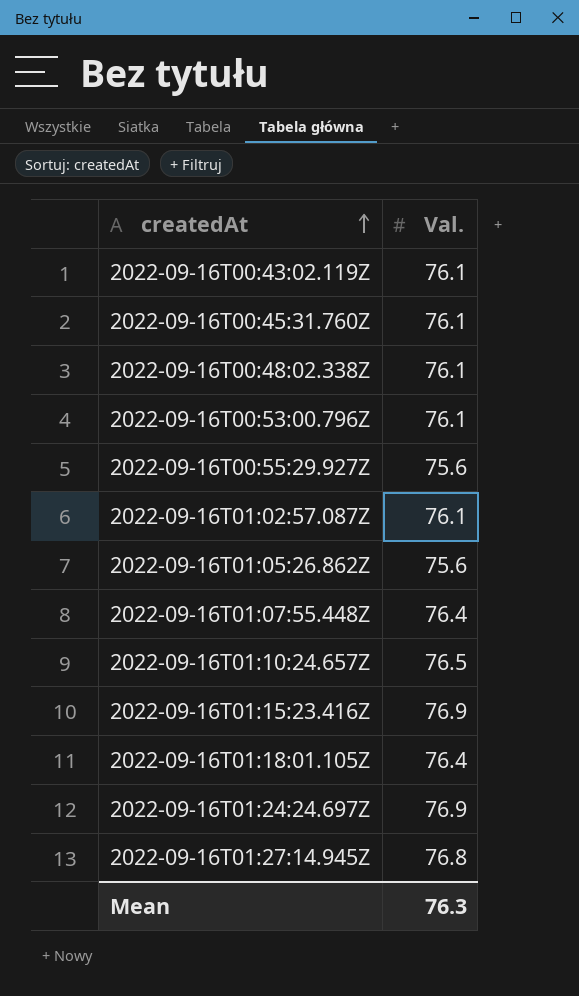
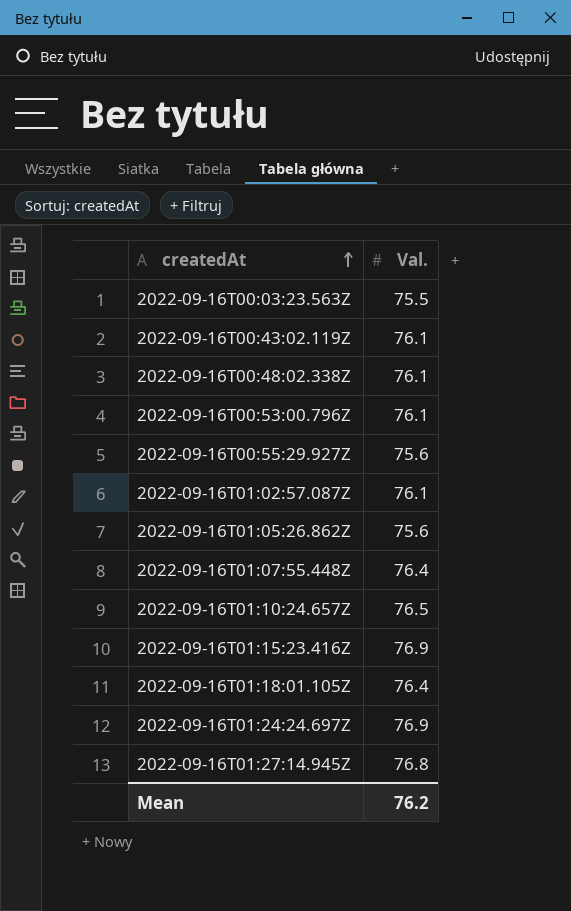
row 2022-09-16T00:45:31.760Z: 76.1 -> none
row 2022-09-16T00:03:23.563Z: none -> 75.5
Mean | Val.: 76.3 -> 76.2

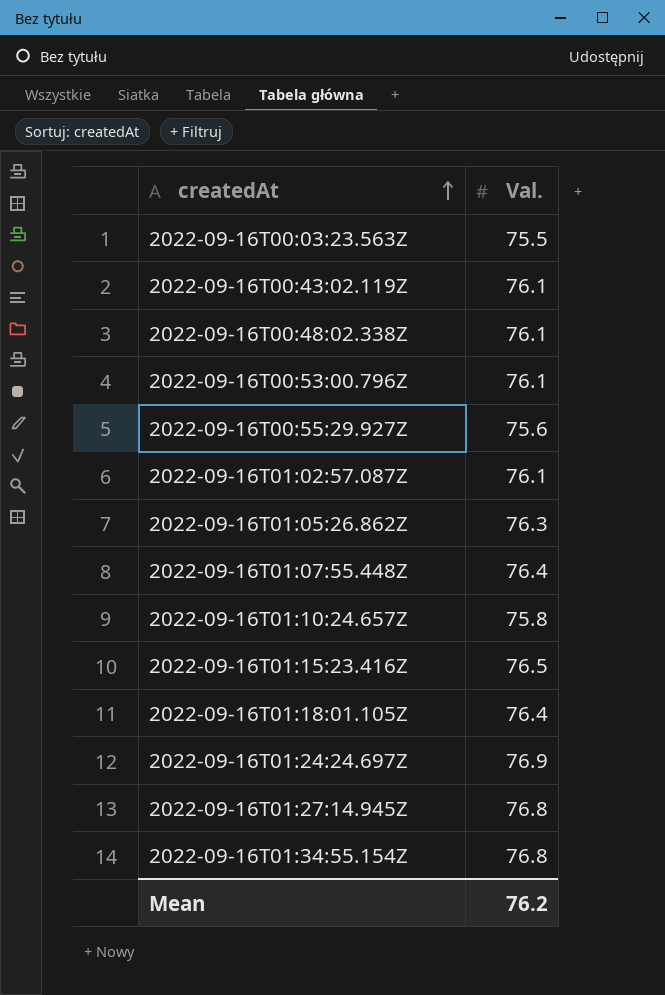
2022-09-16T01:05:26.862Z | Val.: 75.6 -> 76.3
2022-09-16T01:10:24.657Z | Val.: 76.5 -> 75.8
2022-09-16T01:15:23.416Z | Val.: 76.9 -> 76.5
row 2022-09-16T01:34:55.154Z: none -> 76.8

